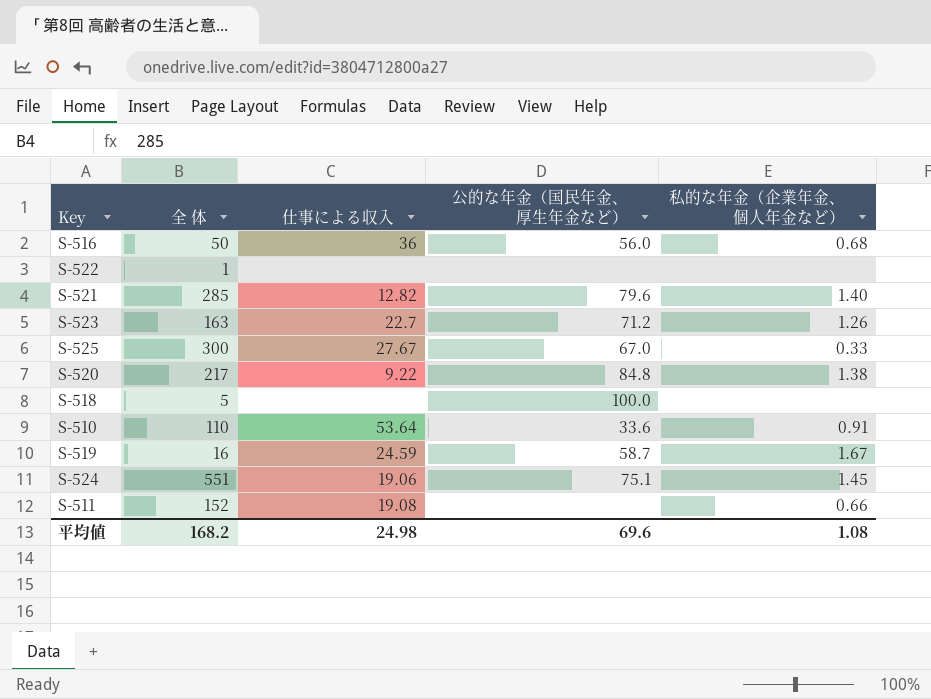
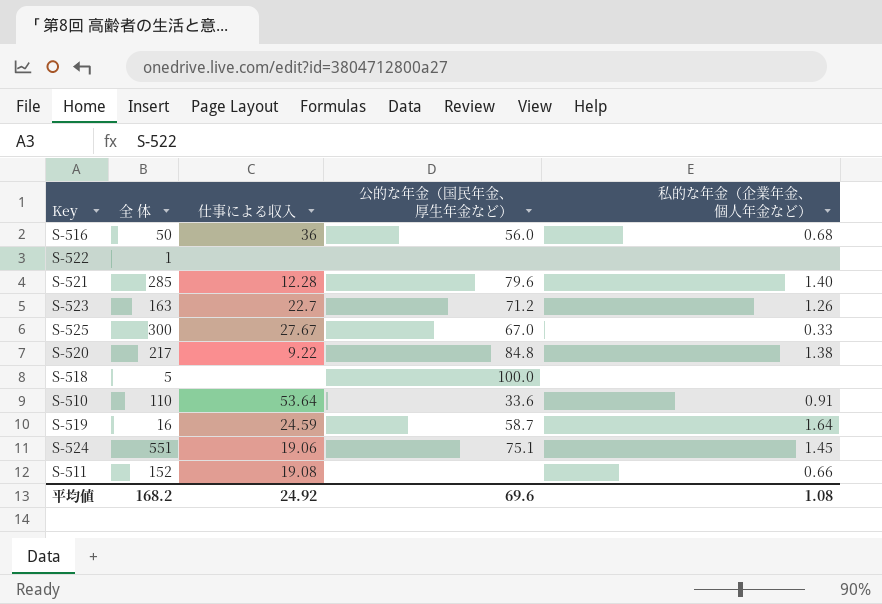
S-521 | 仕事による収入: 12.82 -> 12.28
S-519 | 私的な年金（企業年金、個人年金など）: 1.67 -> 1.64
平均値 | 仕事による収入: 24.98 -> 24.92

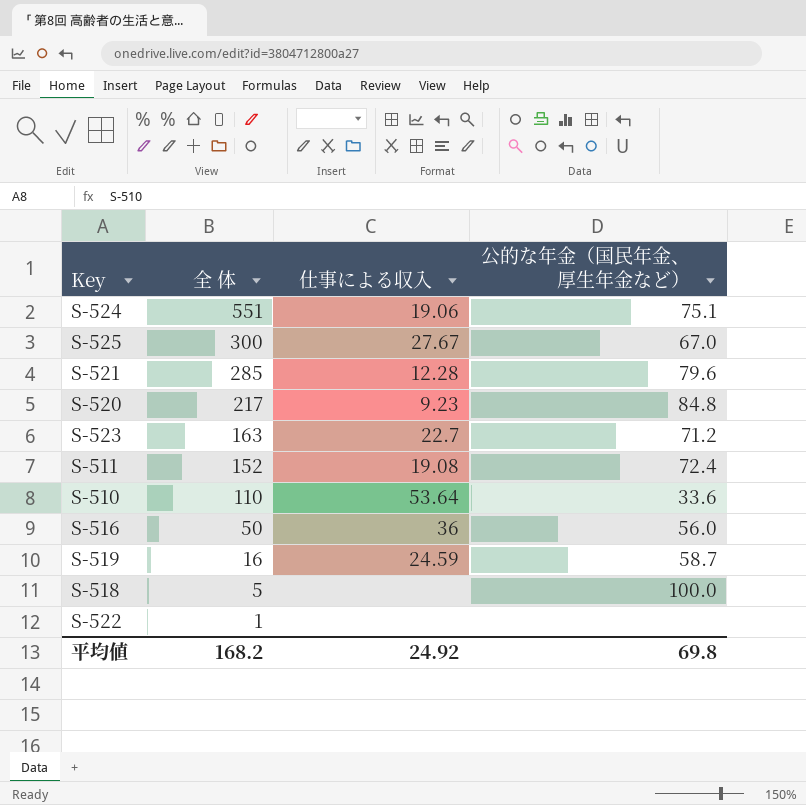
row order: none -> 全 体 descending
column 私的な年金（企業年金、個人年金など） | position: 5 -> none
S-520 | 仕事による収入: 9.22 -> 9.23
S-511 | 公的な年金（国民年金、厚生年金など）: none -> 72.4
平均値 | 公的な年金（国民年金、厚生年金など）: 69.6 -> 69.8

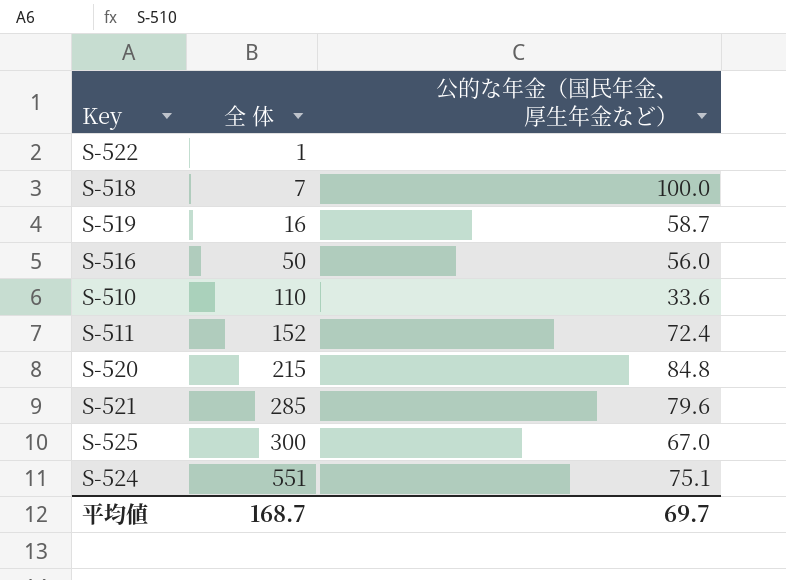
row order: 全 体 descending -> 全 体 ascending
column 仕事による収入 | position: 3 -> none
row S-523: 163 | 22.7 | 71.2 -> none
S-518 | 全 体: 5 -> 7
S-520 | 全 体: 217 -> 215
平均値 | 全 体: 168.2 -> 168.7
平均値 | 公的な年金（国民年金、厚生年金など）: 69.8 -> 69.7

